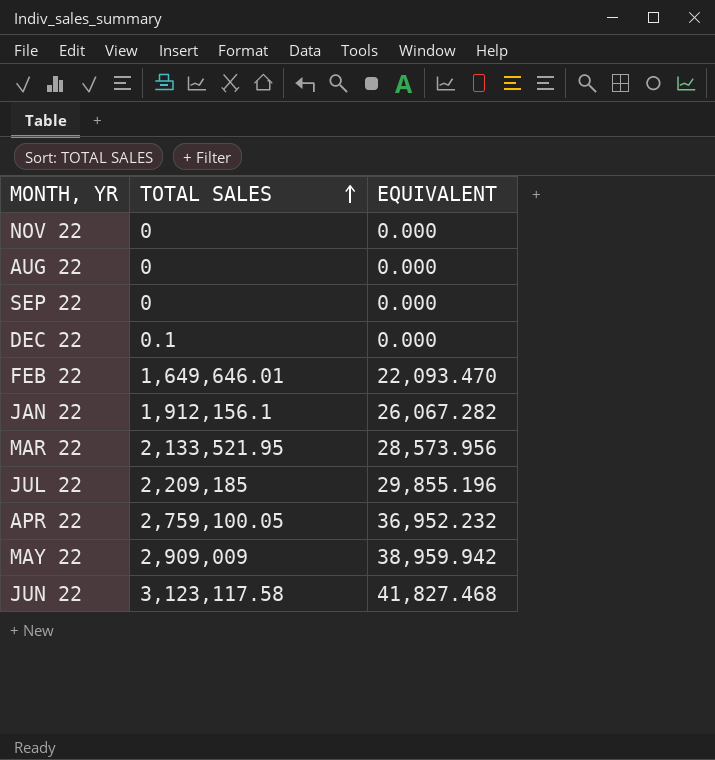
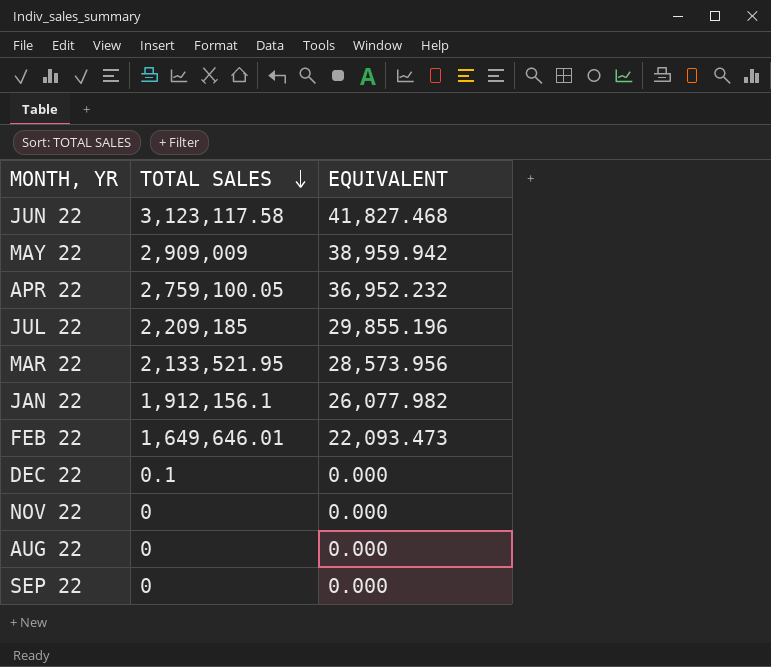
row order: TOTAL SALES ascending -> TOTAL SALES descending
JAN 22 | EQUIVALENT: 26,067.282 -> 26,077.982
FEB 22 | EQUIVALENT: 22,093.470 -> 22,093.473

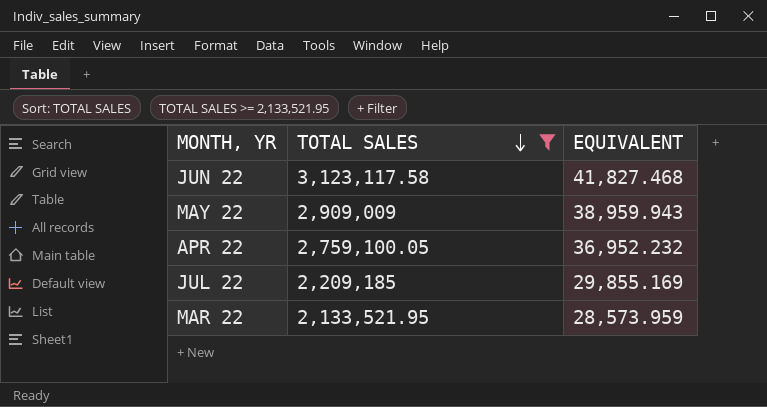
filter: none -> TOTAL SALES >= 2,133,521.95
MAY 22 | EQUIVALENT: 38,959.942 -> 38,959.943
JUL 22 | EQUIVALENT: 29,855.196 -> 29,855.169
MAR 22 | EQUIVALENT: 28,573.956 -> 28,573.959

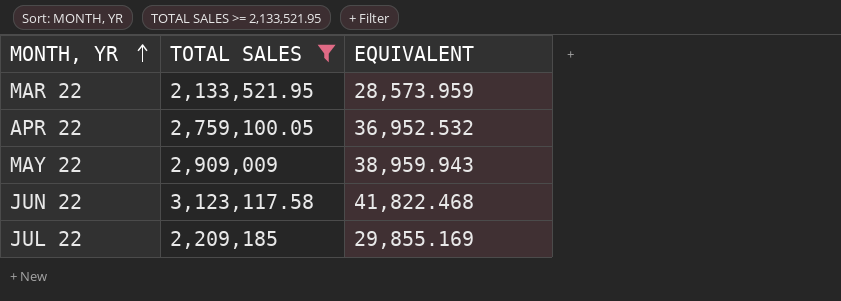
row order: TOTAL SALES descending -> MONTH, YR ascending
APR 22 | EQUIVALENT: 36,952.232 -> 36,952.532
JUN 22 | EQUIVALENT: 41,827.468 -> 41,822.468

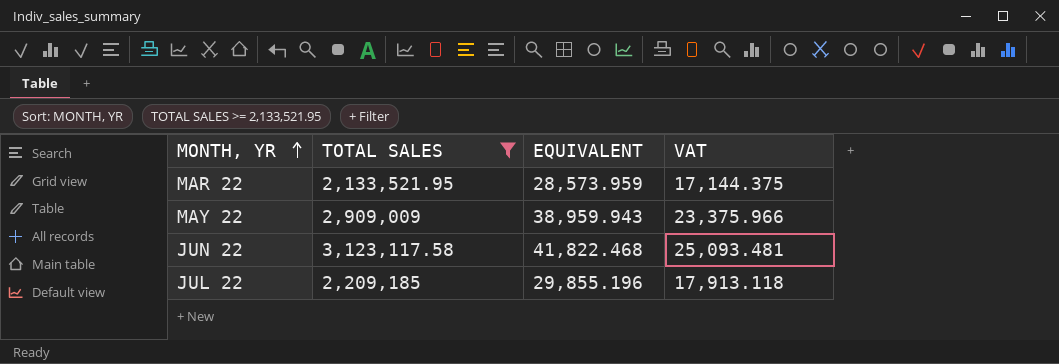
column VAT | formula: none -> [EQUIVALENT] * 0.6
row APR 22: 2,759,100.05 | 36,952.532 -> none
JUL 22 | EQUIVALENT: 29,855.169 -> 29,855.196

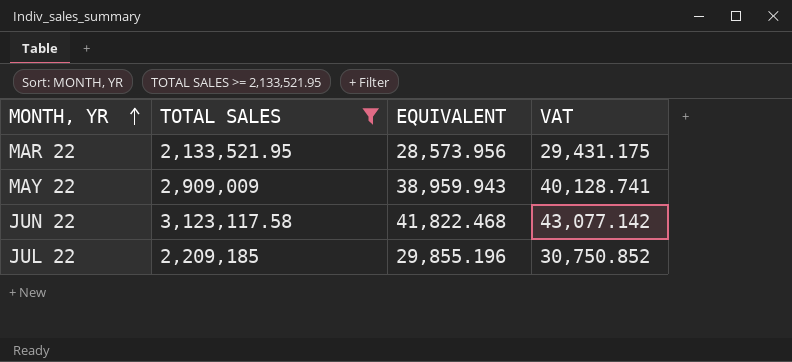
column VAT | formula: [EQUIVALENT] * 0.6 -> [EQUIVALENT] * 1.03
MAR 22 | EQUIVALENT: 28,573.959 -> 28,573.956

